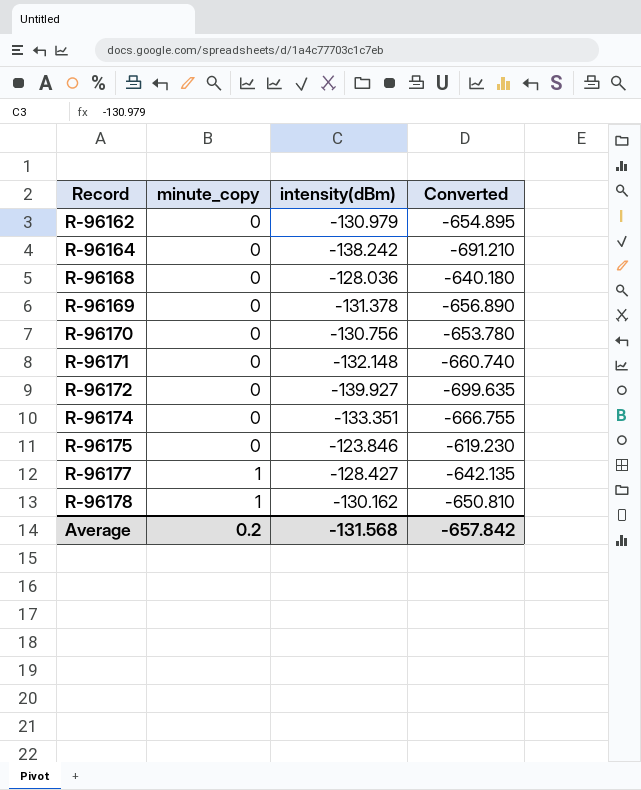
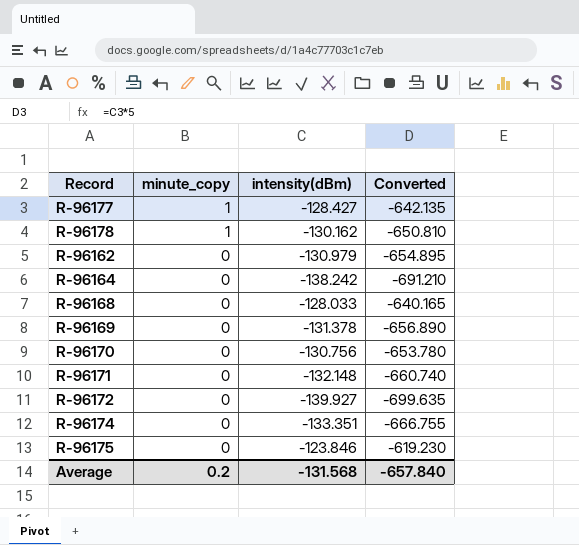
row order: Record ascending -> minute_copy descending
R-96168 | intensity(dBm): -128.036 -> -128.033
R-96168 | Converted: -640.180 -> -640.165
Average | Converted: -657.842 -> -657.840

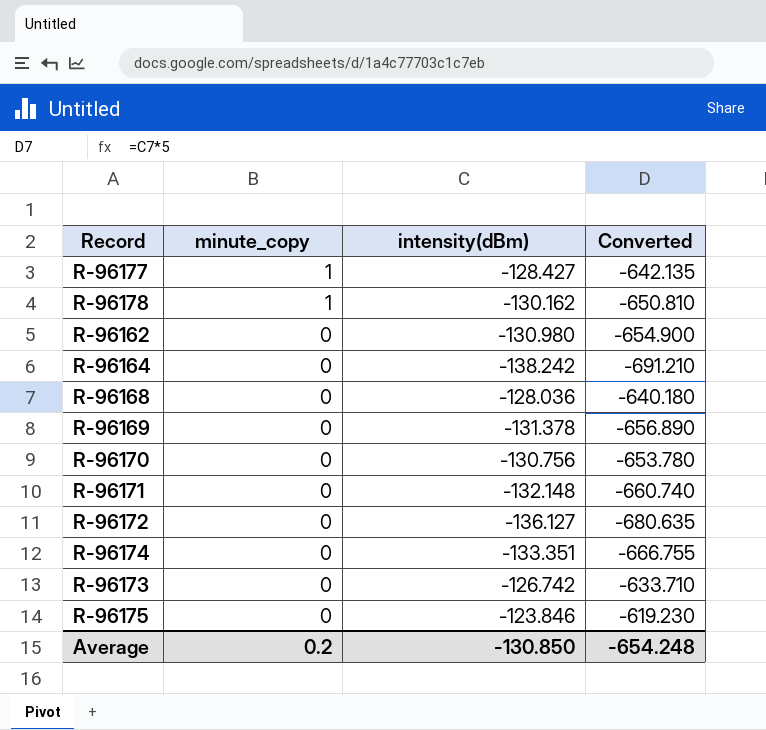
R-96162 | intensity(dBm): -130.979 -> -130.980
R-96162 | Converted: -654.895 -> -654.900
R-96168 | intensity(dBm): -128.033 -> -128.036
R-96168 | Converted: -640.165 -> -640.180
R-96172 | intensity(dBm): -139.927 -> -136.127
R-96172 | Converted: -699.635 -> -680.635
row R-96173: none -> 0 | -126.742 | -633.710
Average | intensity(dBm): -131.568 -> -130.850
Average | Converted: -657.840 -> -654.248

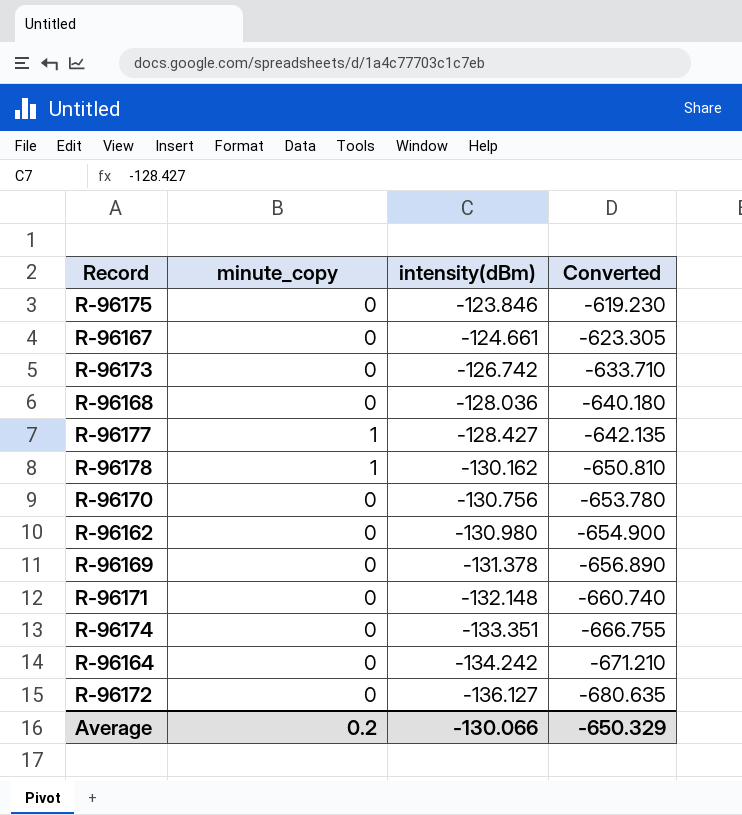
row order: minute_copy descending -> intensity(dBm) descending
row R-96167: none -> 0 | -124.661 | -623.305
R-96164 | intensity(dBm): -138.242 -> -134.242
R-96164 | Converted: -691.210 -> -671.210
Average | intensity(dBm): -130.850 -> -130.066
Average | Converted: -654.248 -> -650.329

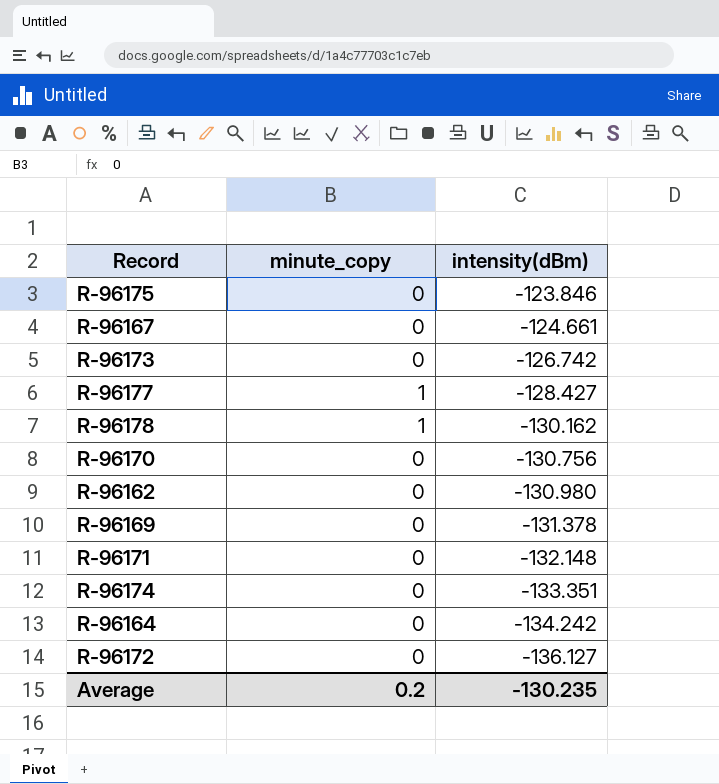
column Converted | formula: [intensity(dBm)] * 5 -> none
row R-96168: 0 | -128.036 | -640.180 -> none
Average | intensity(dBm): -130.066 -> -130.235

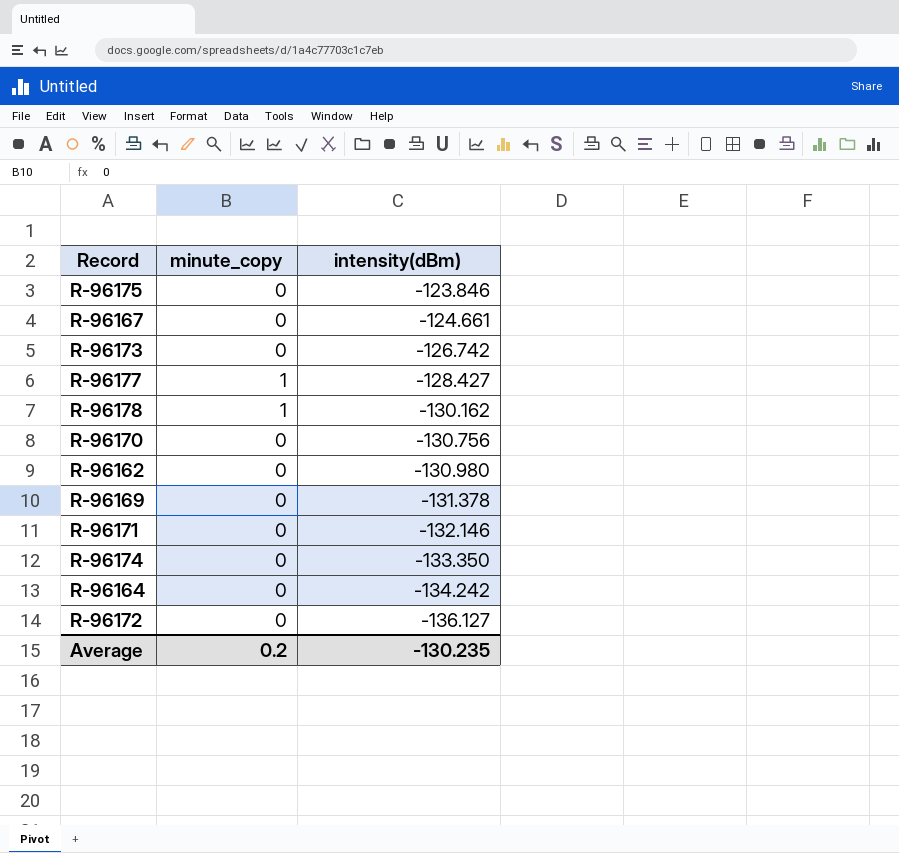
R-96171 | intensity(dBm): -132.148 -> -132.146
R-96174 | intensity(dBm): -133.351 -> -133.350

